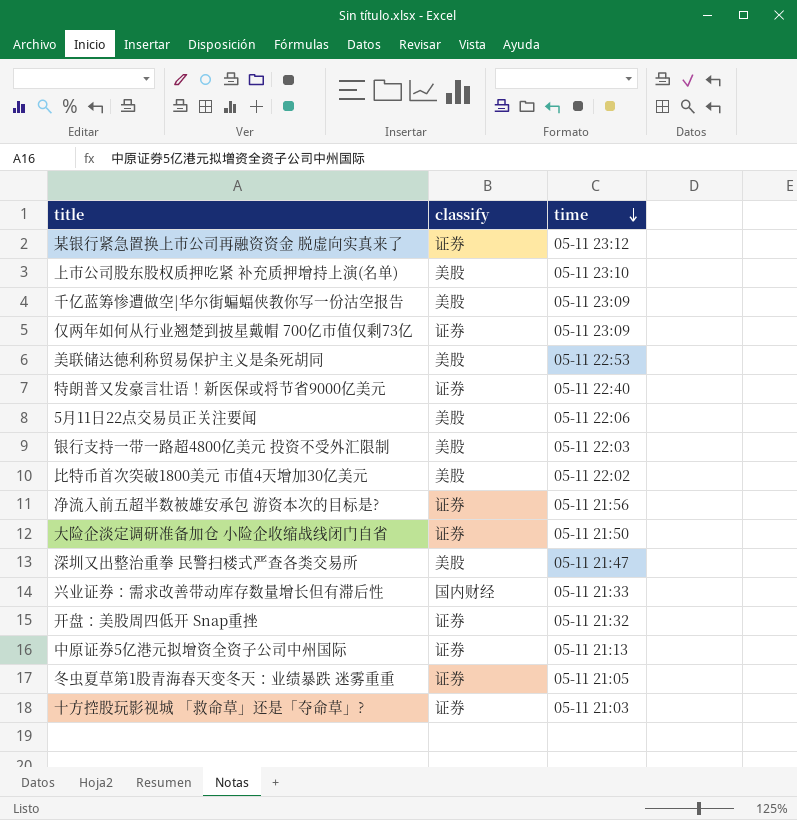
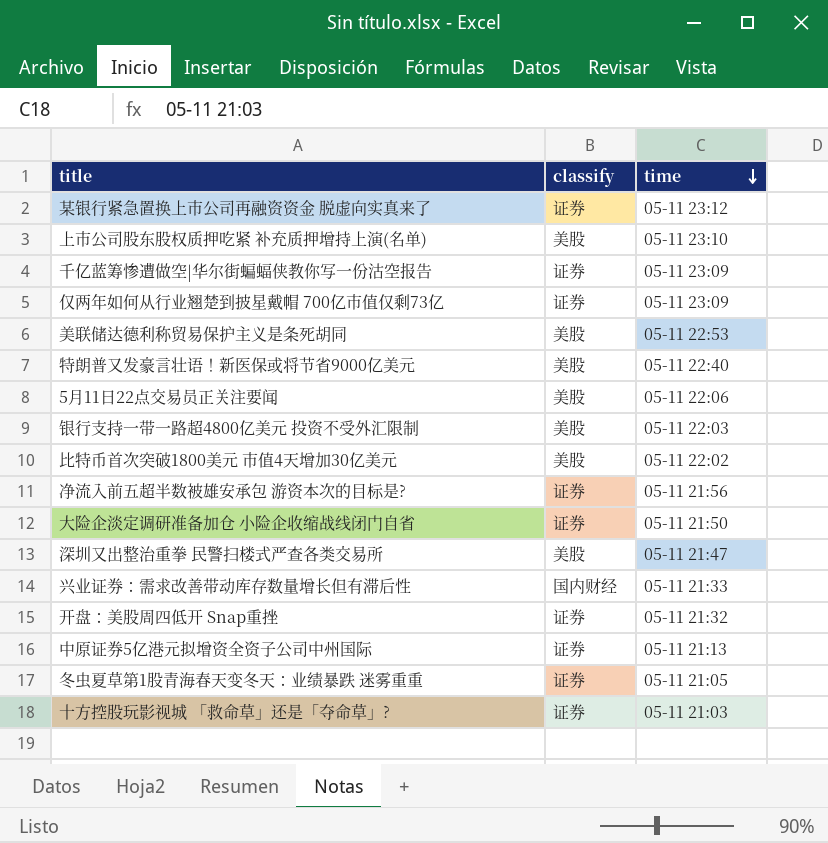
千亿蓝筹惨遭做空|华尔街蝙蝠侠教你写一份沽空报告 | classify: 美股 -> 证券
特朗普又发豪言壮语！新医保或将节省9000亿美元 | classify: 证券 -> 美股

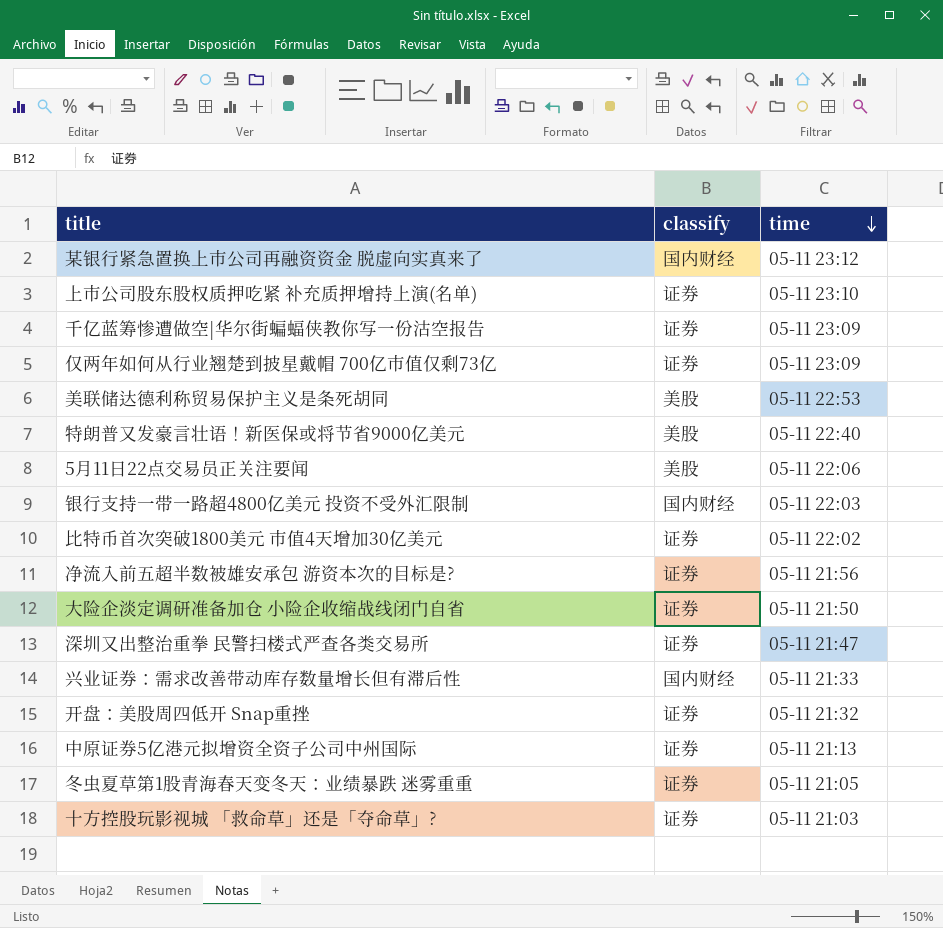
某银行紧急置换上市公司再融资资金 脱虚向实真来了 | classify: 证券 -> 国内财经
上市公司股东股权质押吃紧 补充质押增持上演(名单) | classify: 美股 -> 证券
银行支持一带一路超4800亿美元 投资不受外汇限制 | classify: 美股 -> 国内财经
比特币首次突破1800美元 市值4天增加30亿美元 | classify: 美股 -> 证券
深圳又出整治重拳 民警扫楼式严查各类交易所 | classify: 美股 -> 证券

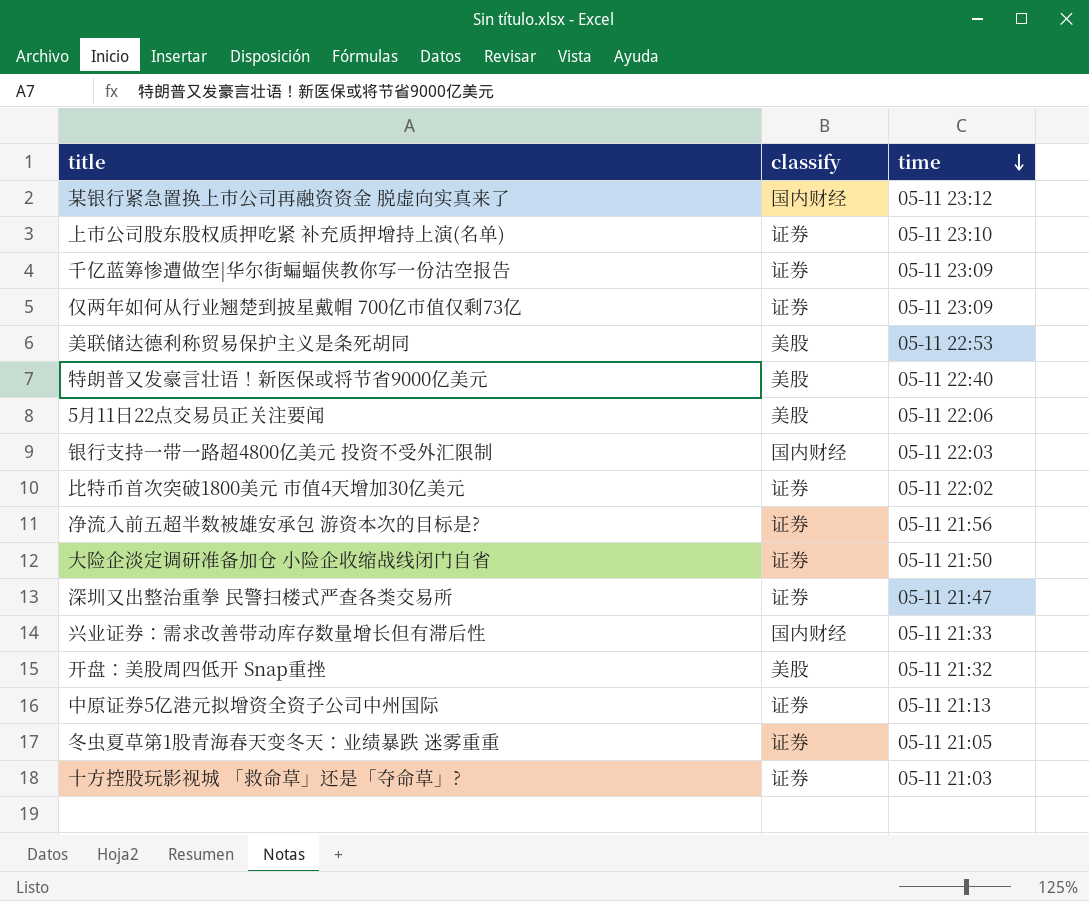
开盘：美股周四低开 Snap重挫 | classify: 证券 -> 美股

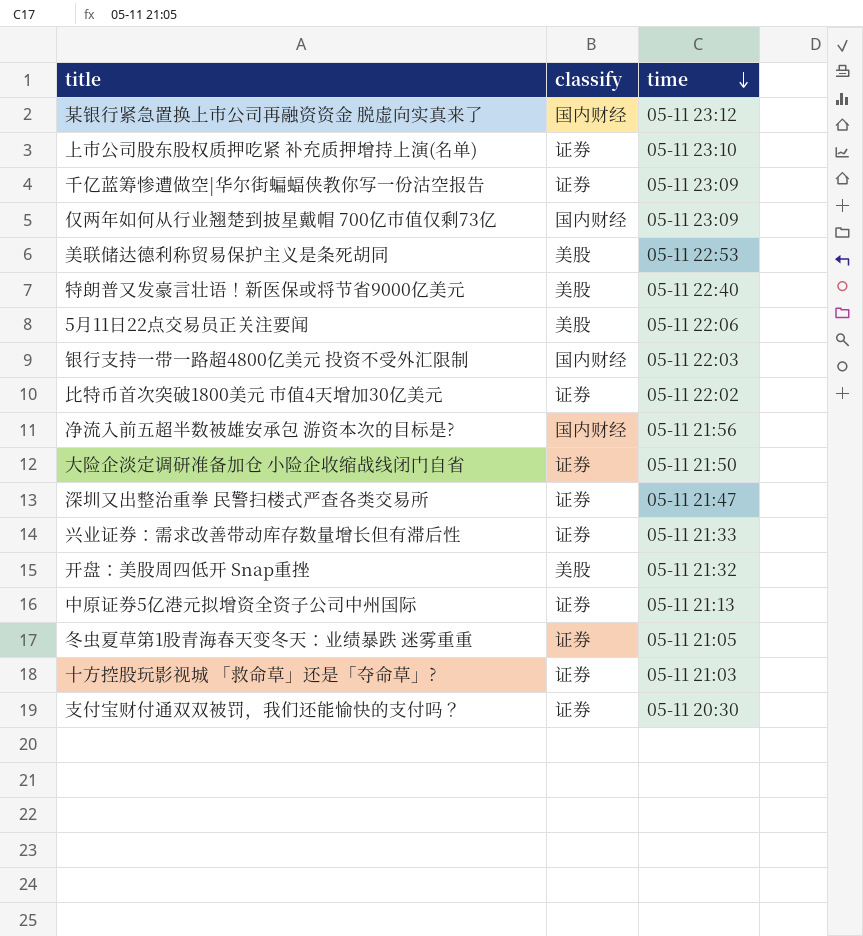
仅两年如何从行业翘楚到披星戴帽 700亿市值仅剩73亿 | classify: 证券 -> 国内财经
净流入前五超半数被雄安承包 游资本次的目标是? | classify: 证券 -> 国内财经
兴业证券：需求改善带动库存数量增长但有滞后性 | classify: 国内财经 -> 证券
row 支付宝财付通双双被罚，我们还能愉快的支付吗？: none -> 证券 | 05-11 20:30

